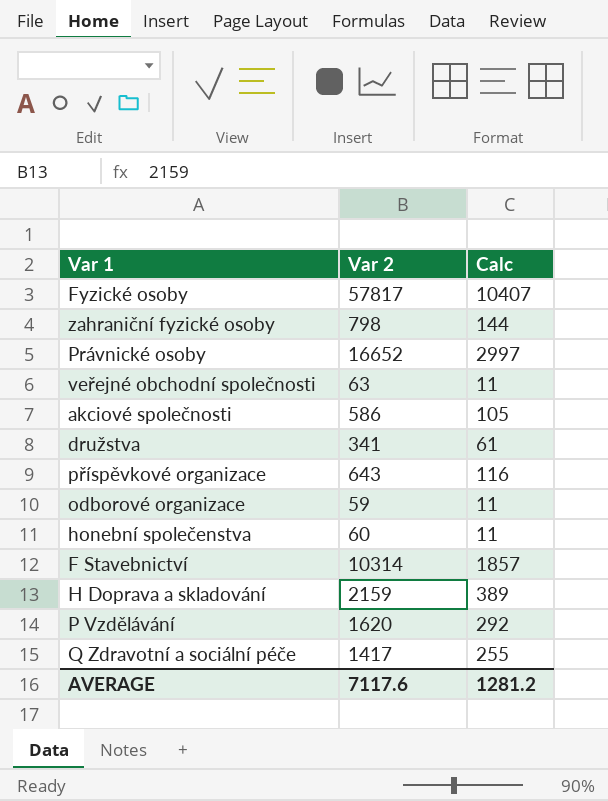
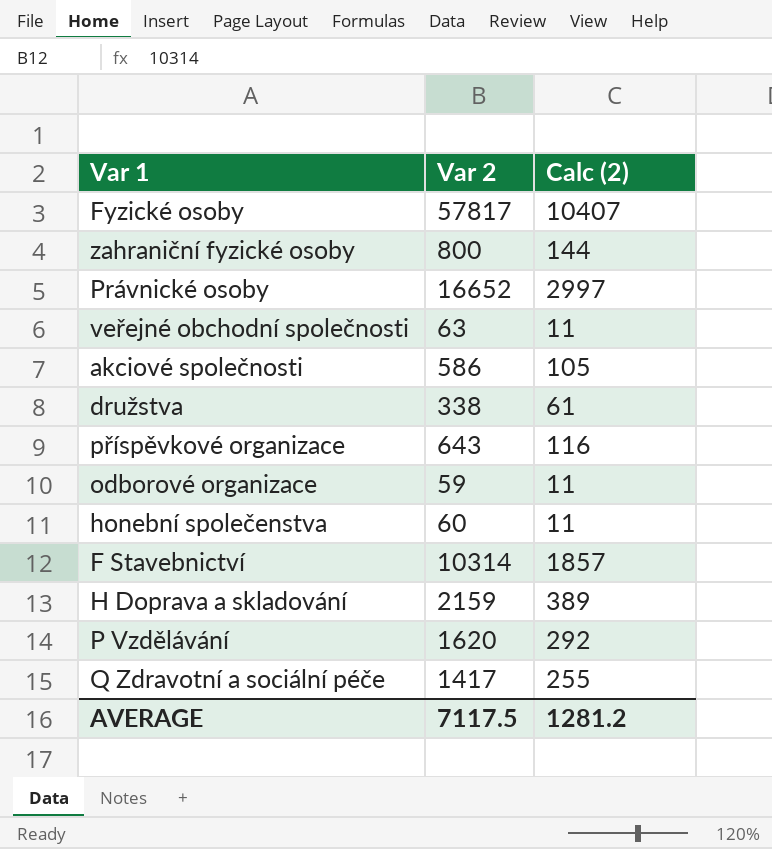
column name: Calc -> Calc (2)
zahraniční fyzické osoby | Var 2: 798 -> 800
družstva | Var 2: 341 -> 338
AVERAGE | Var 2: 7117.6 -> 7117.5

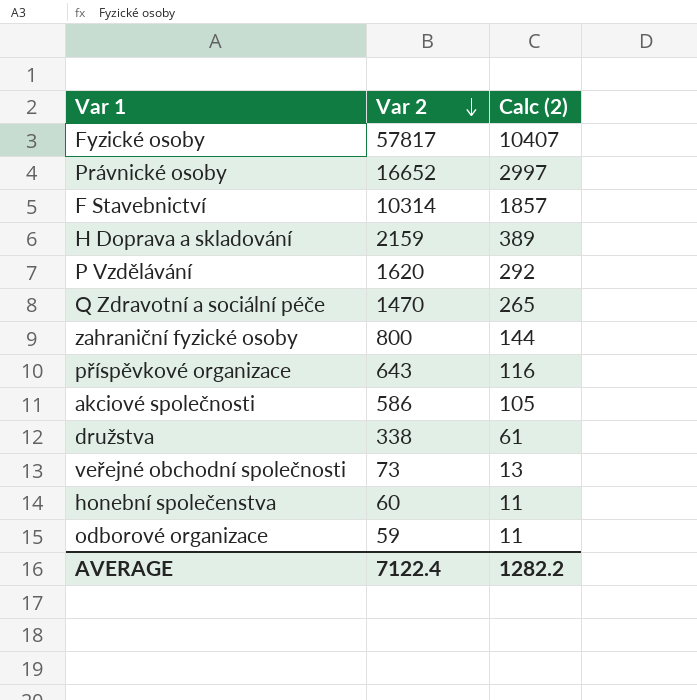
row order: none -> Var 2 descending
Q Zdravotní a sociální péče | Var 2: 1417 -> 1470
Q Zdravotní a sociální péče | Calc (2): 255 -> 265
veřejné obchodní společnosti | Var 2: 63 -> 73
veřejné obchodní společnosti | Calc (2): 11 -> 13
AVERAGE | Var 2: 7117.5 -> 7122.4
AVERAGE | Calc (2): 1281.2 -> 1282.2

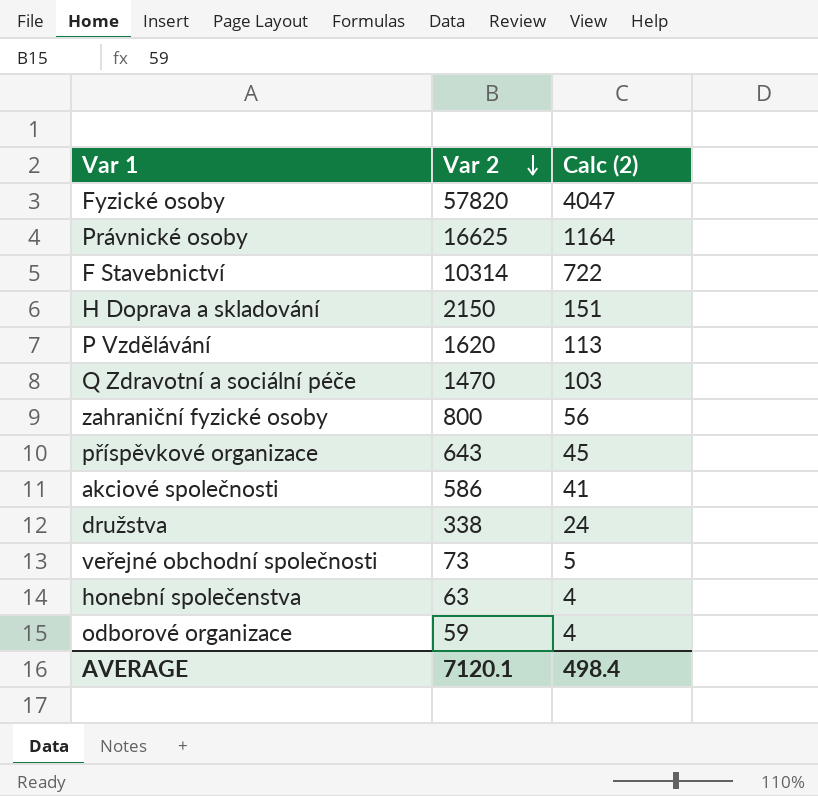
column Calc (2) | formula: [Var 2] * 0.18 -> [Var 2] * 0.07
Fyzické osoby | Var 2: 57817 -> 57820
Právnické osoby | Var 2: 16652 -> 16625
H Doprava a skladování | Var 2: 2159 -> 2150
honební společenstva | Var 2: 60 -> 63
AVERAGE | Var 2: 7122.4 -> 7120.1
AVERAGE | Calc (2): 1282.2 -> 498.4

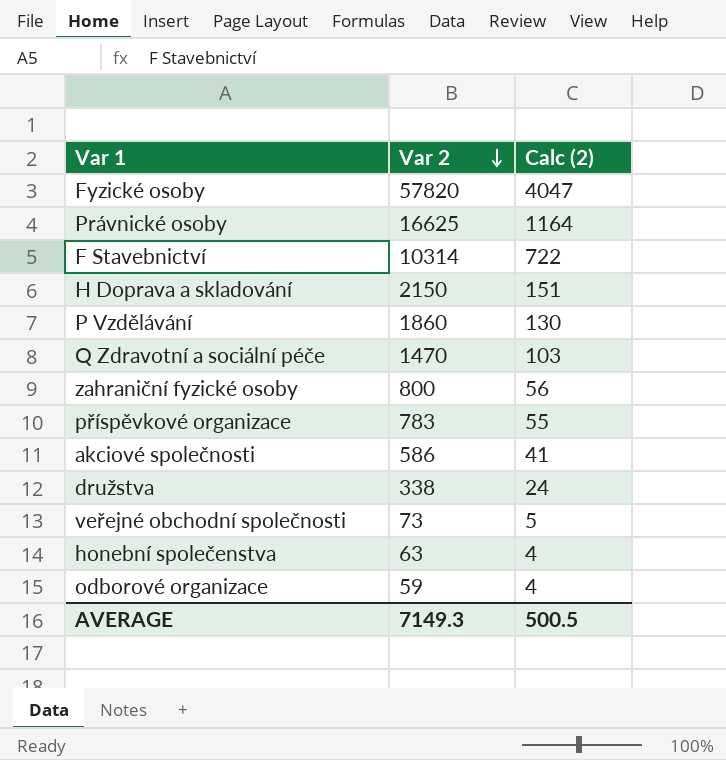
P Vzdělávání | Var 2: 1620 -> 1860
P Vzdělávání | Calc (2): 113 -> 130
příspěvkové organizace | Var 2: 643 -> 783
příspěvkové organizace | Calc (2): 45 -> 55
AVERAGE | Var 2: 7120.1 -> 7149.3
AVERAGE | Calc (2): 498.4 -> 500.5

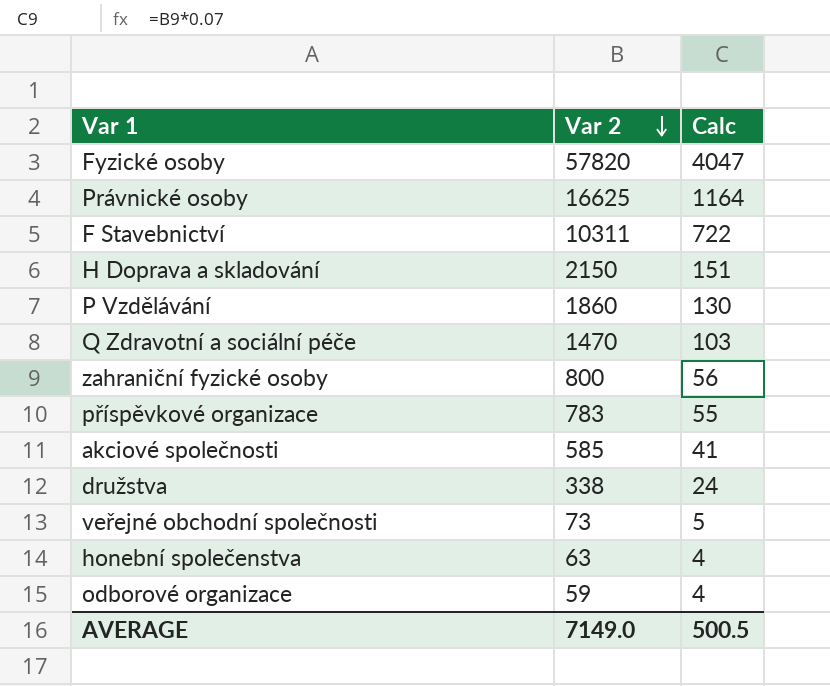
column name: Calc (2) -> Calc
F Stavebnictví | Var 2: 10314 -> 10311
akciové společnosti | Var 2: 586 -> 585
AVERAGE | Var 2: 7149.3 -> 7149.0

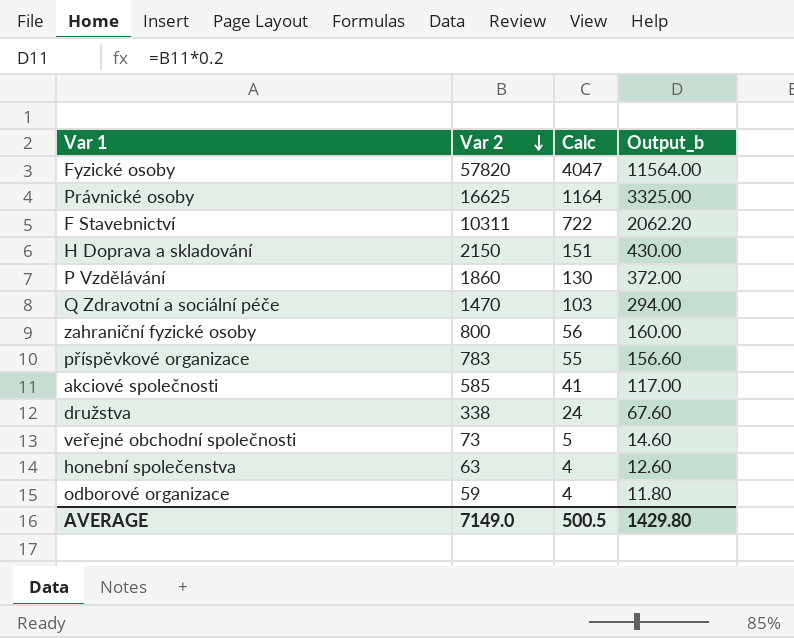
column Output_b | formula: none -> [Var 2] * 0.2

